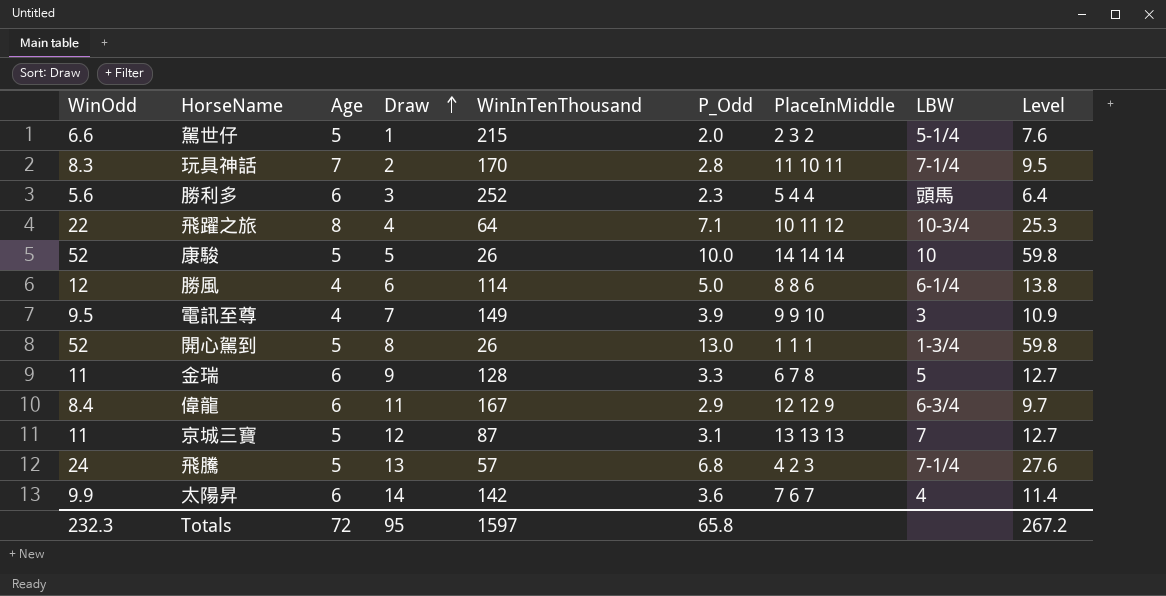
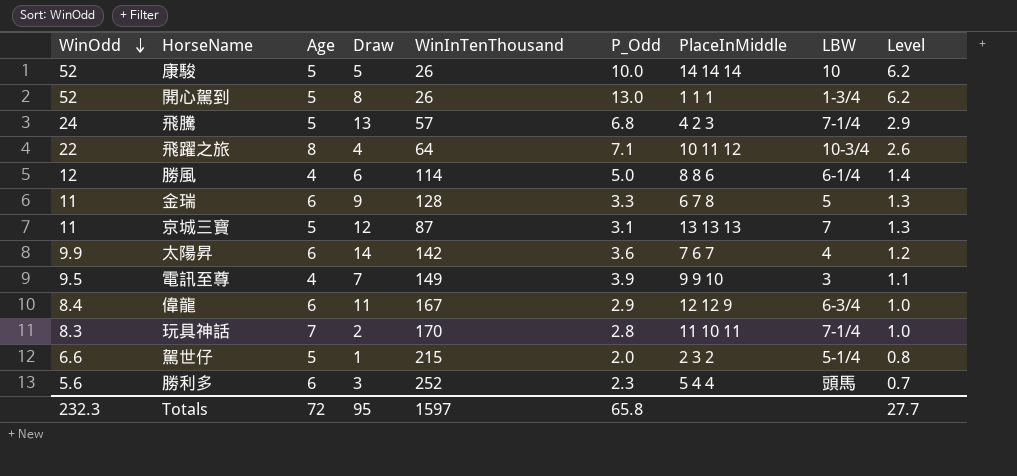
row order: Draw ascending -> WinOdd descending
column Level | formula: [WinOdd] * 1.15 -> [WinOdd] * 0.12
Totals | Level: 267.2 -> 27.7

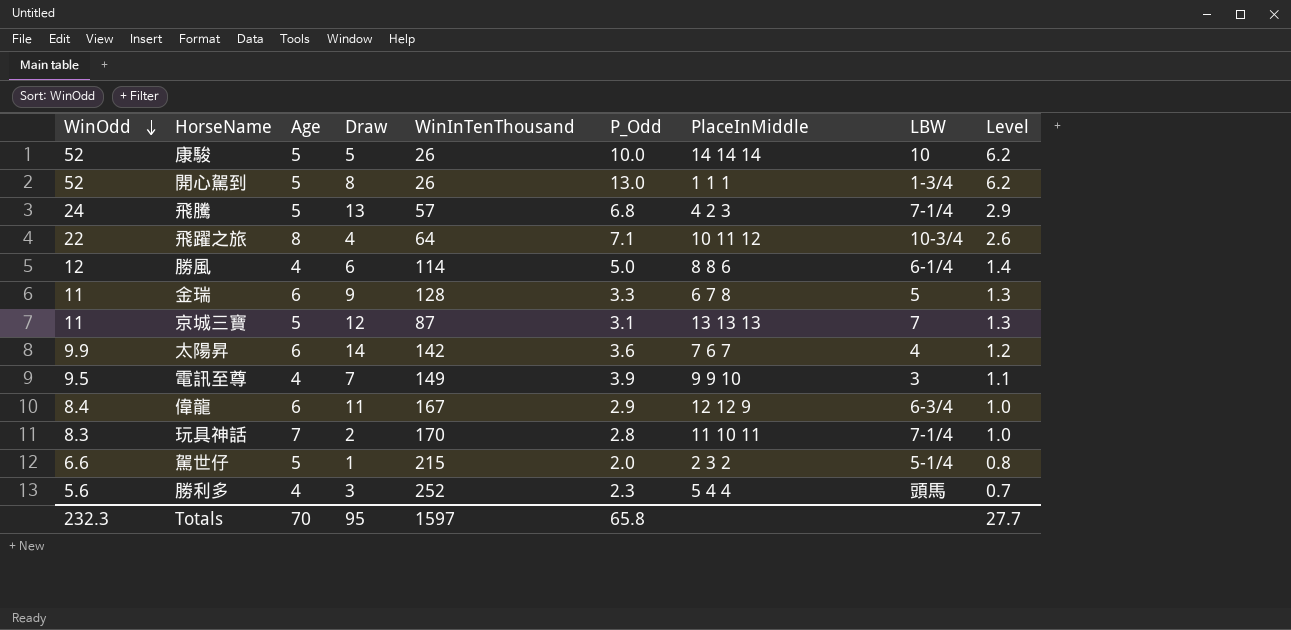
勝利多 | Age: 6 -> 4
Totals | Age: 72 -> 70

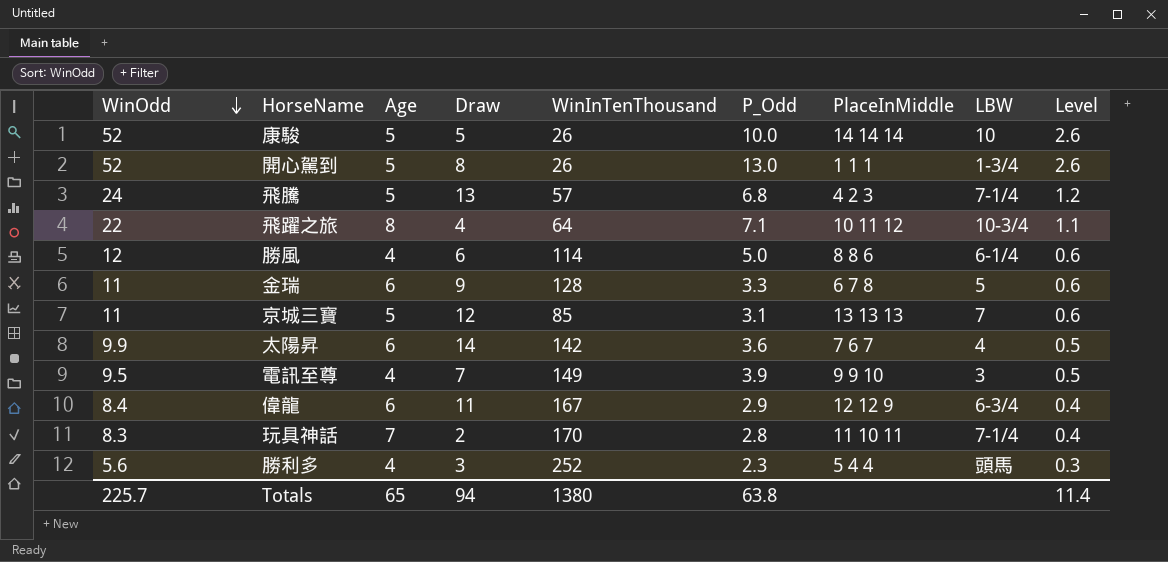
column Level | formula: [WinOdd] * 0.12 -> [WinOdd] * 0.05
row 駕世仔: 6.6 | 5 | 1 | 215 | 2.0 | 2 3 2 | 5-1/4 | 0.8 -> none
京城三寶 | WinInTenThousand: 87 -> 85
Totals | WinOdd: 232.3 -> 225.7
Totals | Age: 70 -> 65
Totals | Draw: 95 -> 94
Totals | WinInTenThousand: 1597 -> 1380
Totals | P_Odd: 65.8 -> 63.8
Totals | Level: 27.7 -> 11.4

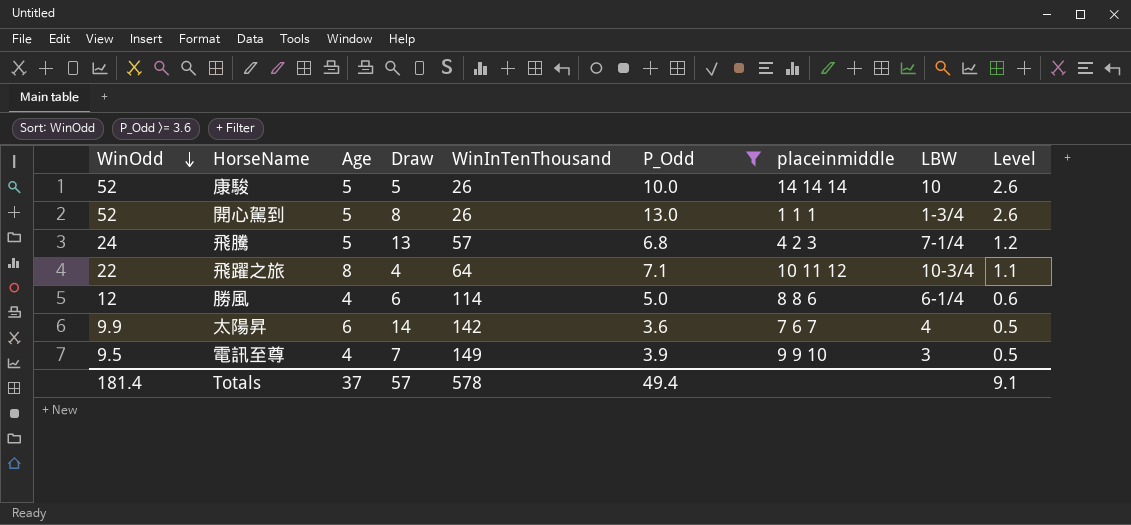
filter: none -> P_Odd >= 3.6
column name: PlaceInMiddle -> placeinmiddle
Totals | WinOdd: 225.7 -> 181.4
Totals | Age: 65 -> 37
Totals | Draw: 94 -> 57
Totals | WinInTenThousand: 1380 -> 578
Totals | P_Odd: 63.8 -> 49.4
Totals | Level: 11.4 -> 9.1

